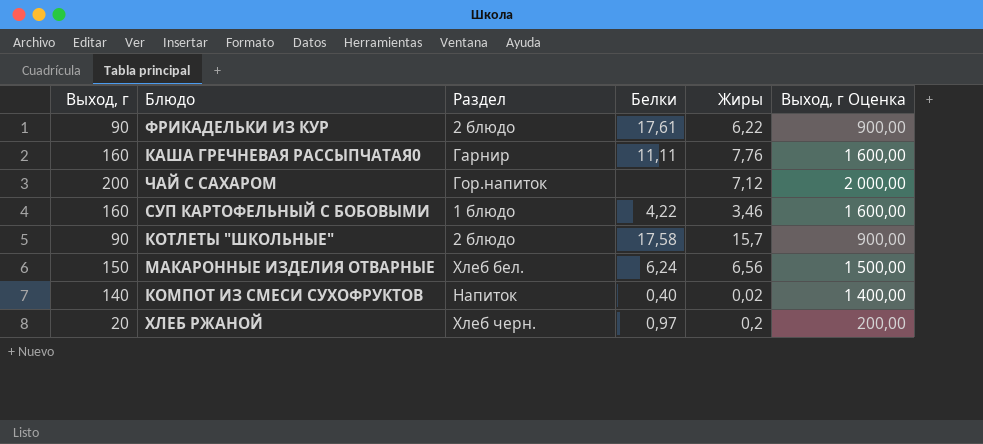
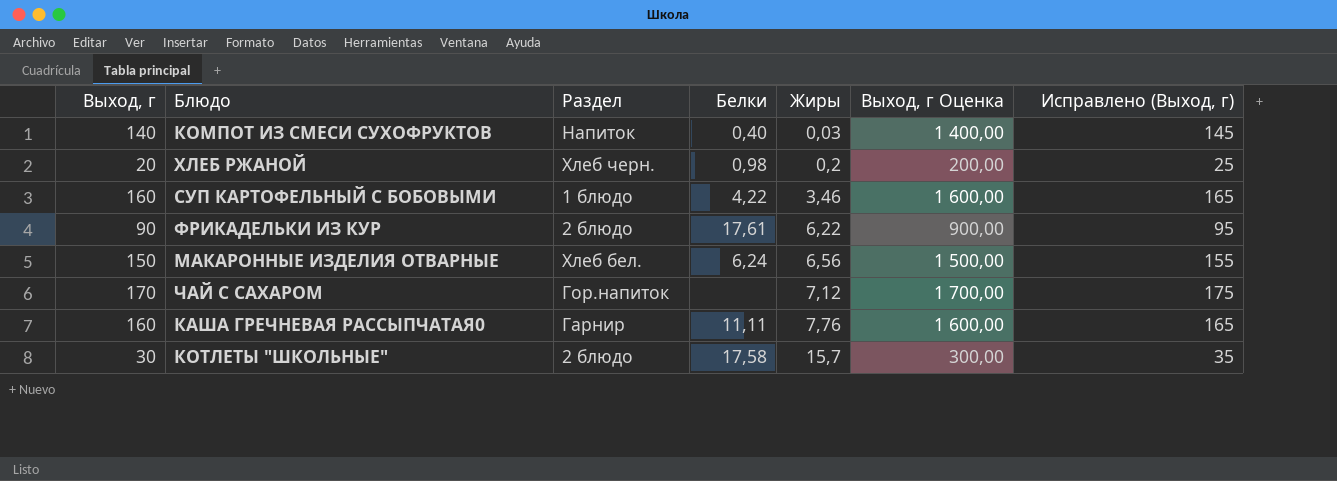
row order: none -> Жиры ascending
column Исправлено (Выход, г) | formula: none -> [Выход, г] + 5
КОМПОТ ИЗ СМЕСИ СУХОФРУКТОВ | Жиры: 0,02 -> 0,03
ХЛЕБ РЖАНОЙ | Белки: 0,97 -> 0,98
ЧАЙ С САХАРОМ | Выход, г: 200 -> 170
ЧАЙ С САХАРОМ | Выход, г Оценка: 2 000,00 -> 1 700,00
КОТЛЕТЫ "ШКОЛЬНЫЕ" | Выход, г: 90 -> 30
КОТЛЕТЫ "ШКОЛЬНЫЕ" | Выход, г Оценка: 900,00 -> 300,00

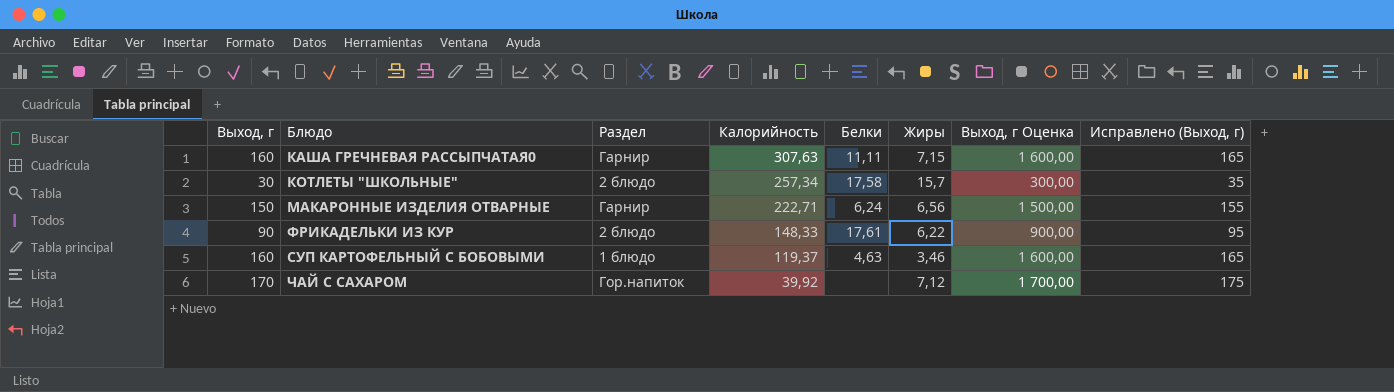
row order: Жиры ascending -> Калорийность descending
column Калорийность | position: none -> 4
row КОМПОТ ИЗ СМЕСИ СУХОФРУКТОВ: 140 | Напиток | 0,40 | 0,03 | 1 400,00 | 145 -> none
row ХЛЕБ РЖАНОЙ: 20 | Хлеб черн. | 0,98 | 0,2 | 200,00 | 25 -> none
КАША ГРЕЧНЕВАЯ РАССЫПЧАТАЯ0 | Жиры: 7,76 -> 7,15
МАКАРОННЫЕ ИЗДЕЛИЯ ОТВАРНЫЕ | Раздел: Хлеб бел. -> Гарнир
СУП КАРТОФЕЛЬНЫЙ С БОБОВЫМИ | Белки: 4,22 -> 4,63

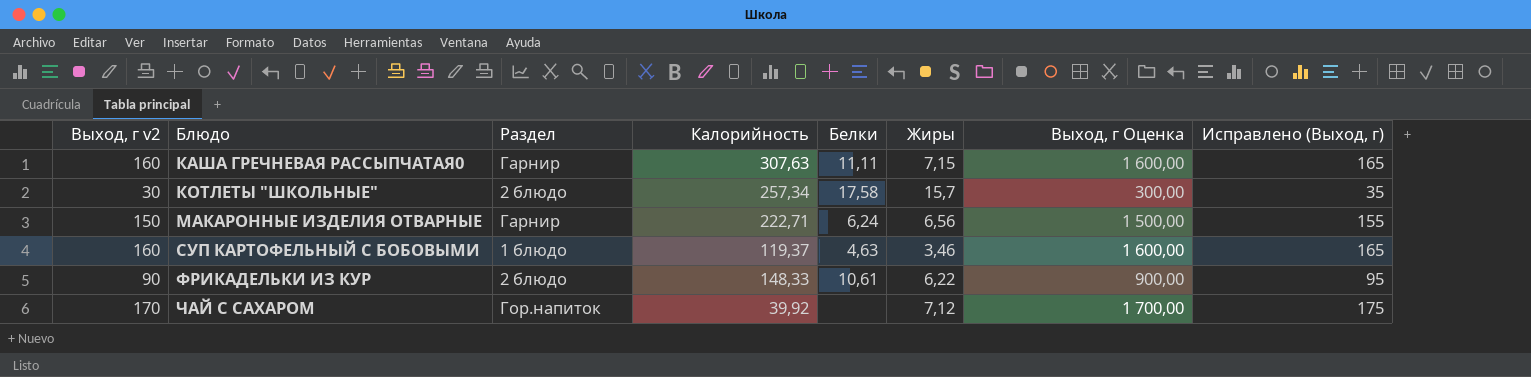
row order: Калорийность descending -> Блюдо ascending
column name: Выход, г -> Выход, г v2
ФРИКАДЕЛЬКИ ИЗ КУР | Белки: 17,61 -> 10,61

